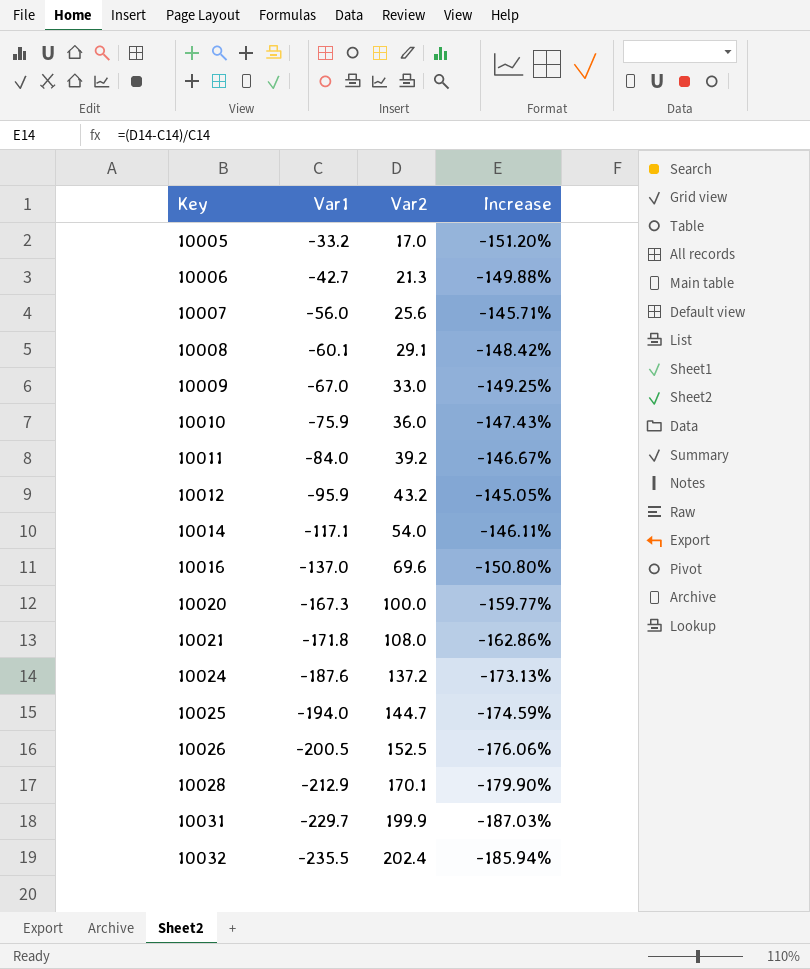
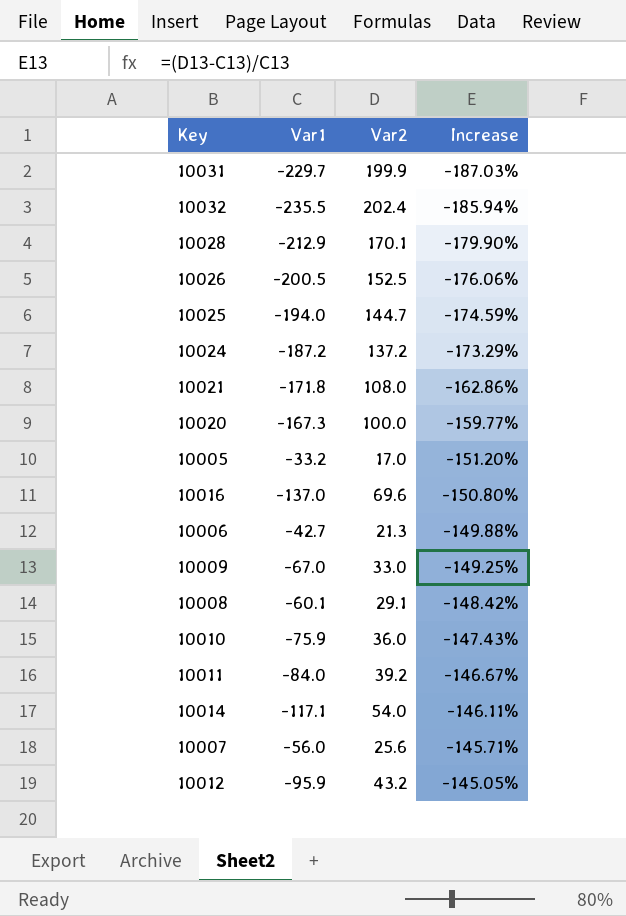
row order: Key ascending -> Increase ascending
10024 | Var1: -187.6 -> -187.2
10024 | Increase: -173.13% -> -173.29%

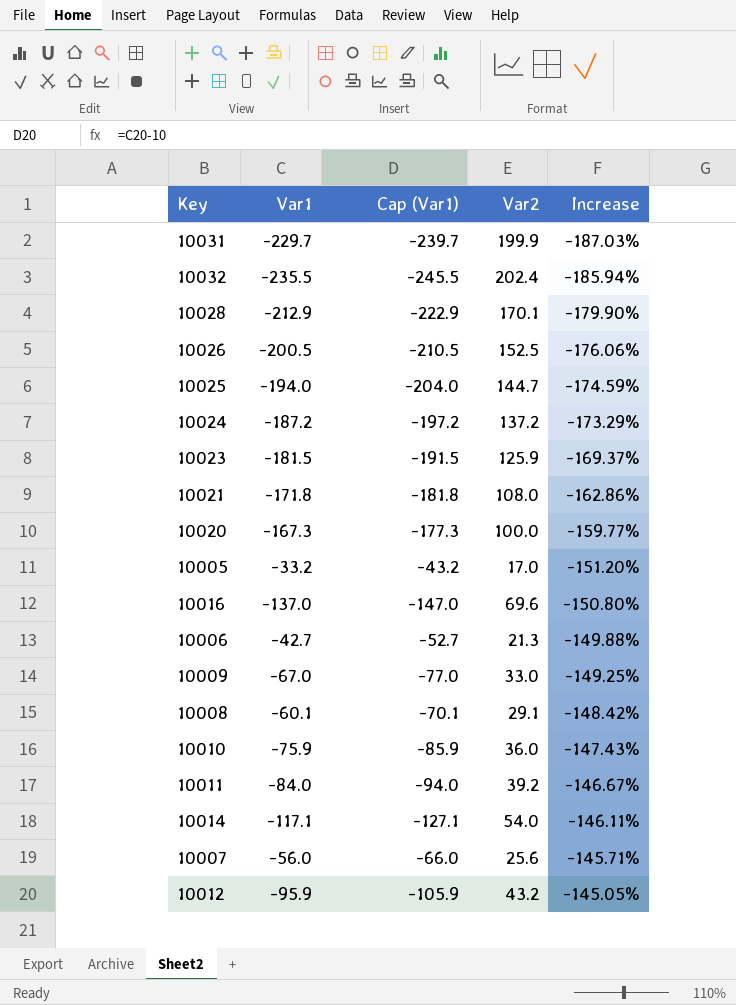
column Cap (Var1) | formula: none -> [Var1] - 10
row 10023: none -> -181.5 | -191.5 | 125.9 | -169.37%

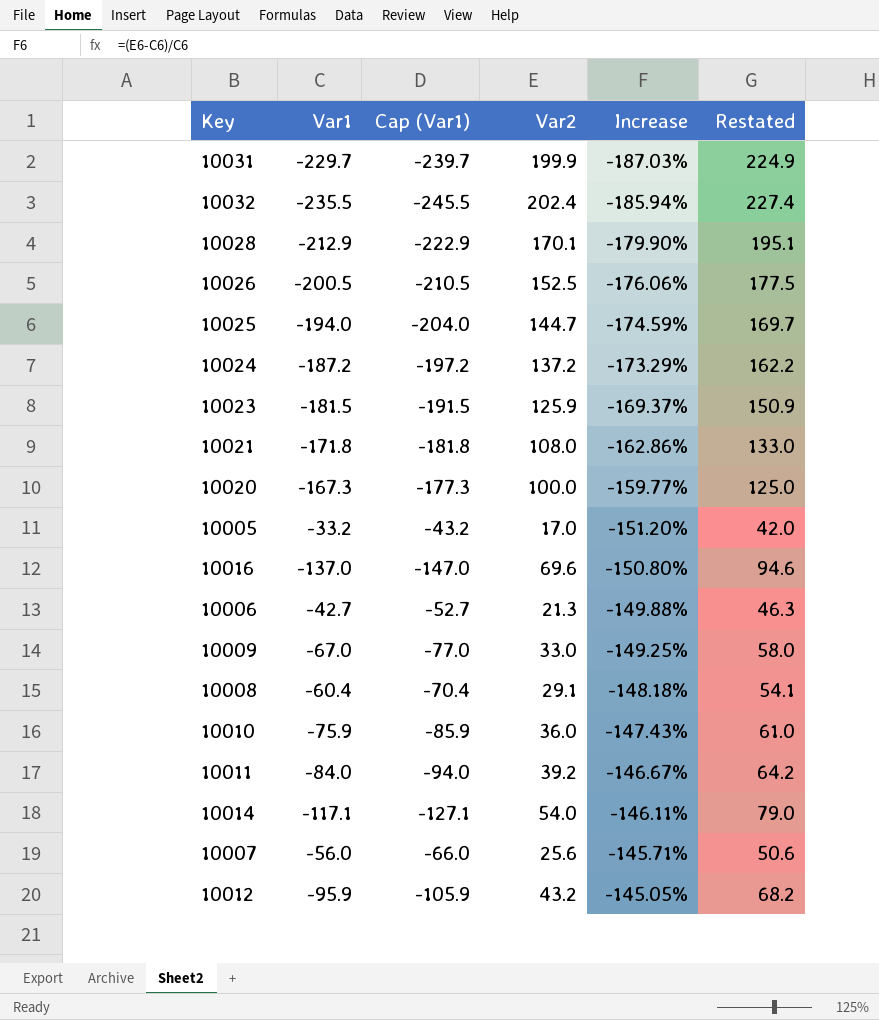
column Restated | formula: none -> [Var2] + 25
10008 | Var1: -60.1 -> -60.4
10008 | Cap (Var1): -70.1 -> -70.4
10008 | Increase: -148.42% -> -148.18%

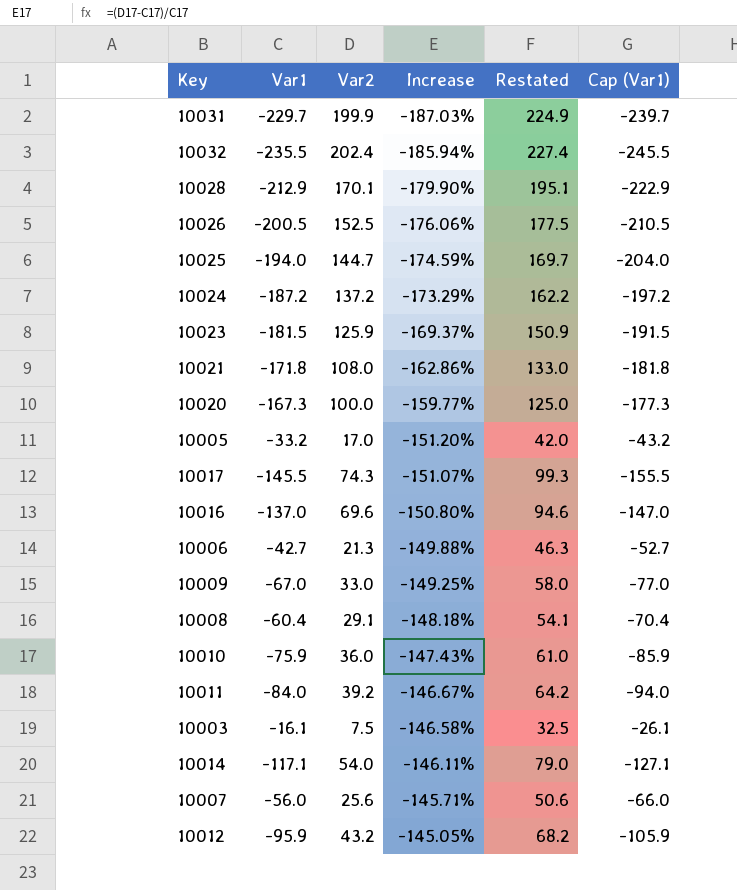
column Cap (Var1) | position: 3 -> 6
row 10017: none -> -145.5 | 74.3 | -151.07% | 99.3 | -155.5
row 10003: none -> -16.1 | 7.5 | -146.58% | 32.5 | -26.1

